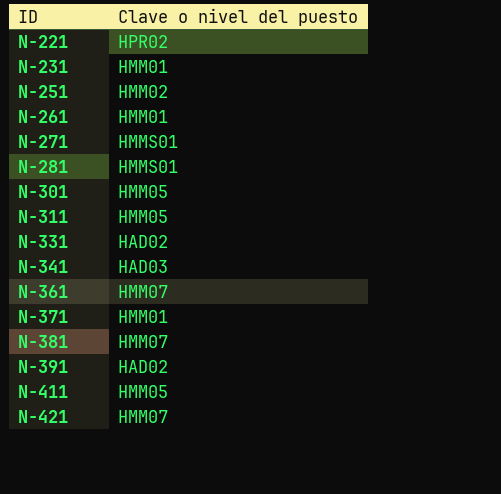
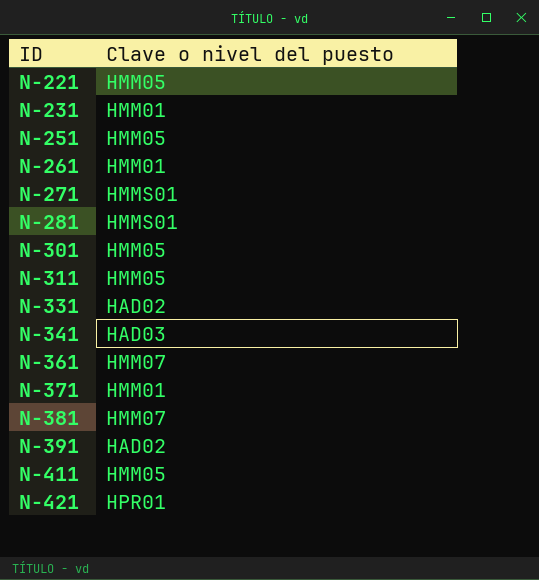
N-221 | Clave o nivel del puesto: HPR02 -> HMM05
N-251 | Clave o nivel del puesto: HMM02 -> HMM05
N-421 | Clave o nivel del puesto: HMM07 -> HPR01

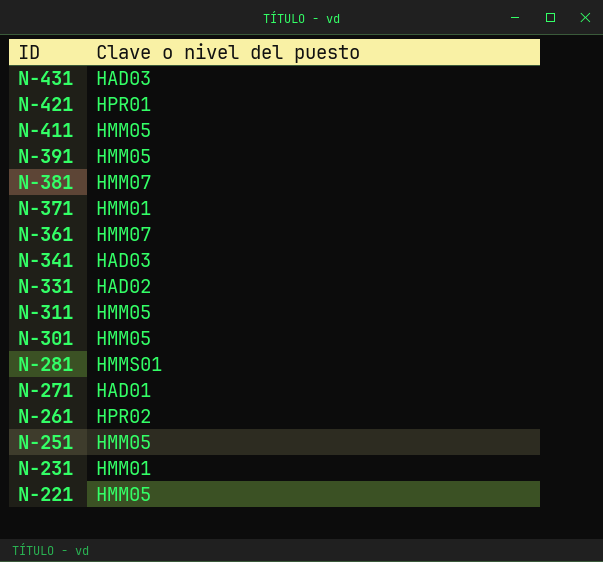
row order: ID ascending -> ID descending
row N-431: none -> HAD03
N-391 | Clave o nivel del puesto: HAD02 -> HMM05
N-271 | Clave o nivel del puesto: HMMS01 -> HAD01
N-261 | Clave o nivel del puesto: HMM01 -> HPR02

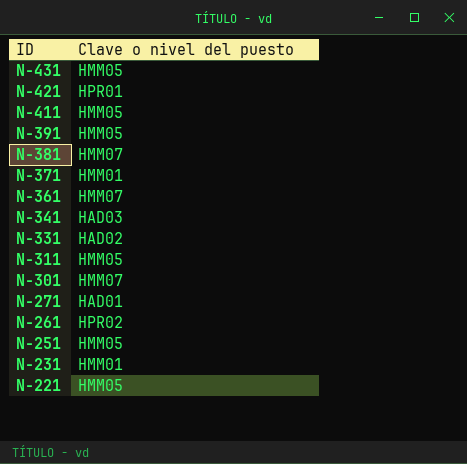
row N-281: HMMS01 -> none
N-431 | Clave o nivel del puesto: HAD03 -> HMM05
N-301 | Clave o nivel del puesto: HMM05 -> HMM07

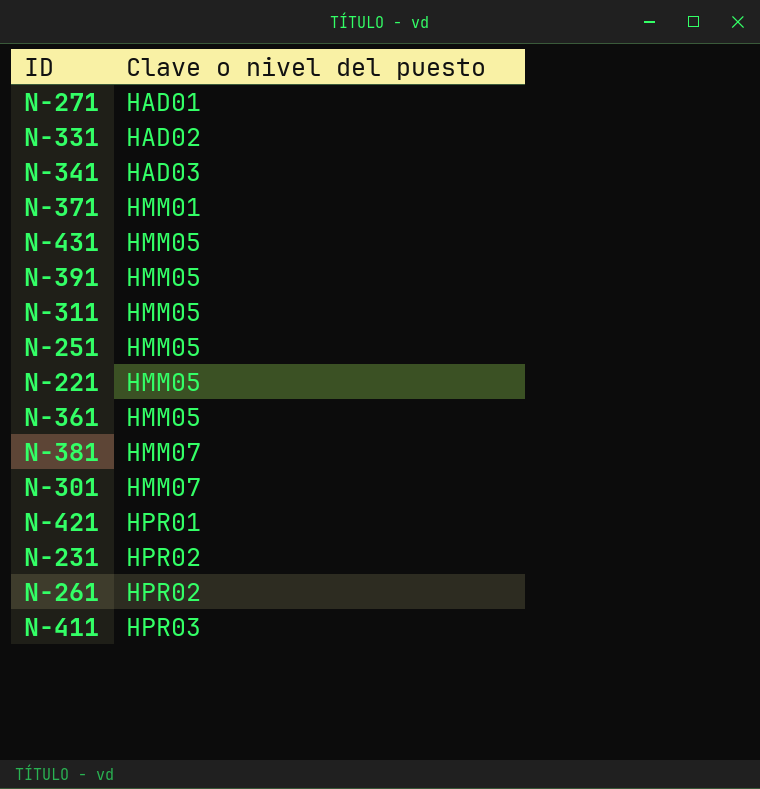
row order: ID descending -> Clave o nivel del puesto ascending
N-361 | Clave o nivel del puesto: HMM07 -> HMM05
N-231 | Clave o nivel del puesto: HMM01 -> HPR02
N-411 | Clave o nivel del puesto: HMM05 -> HPR03

